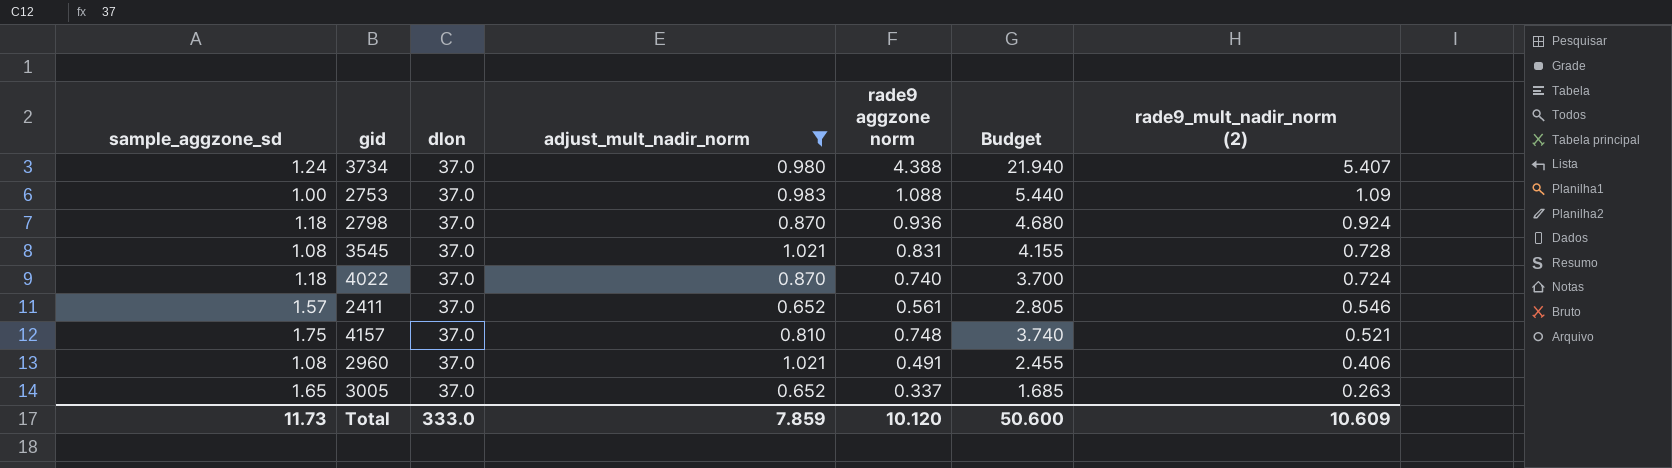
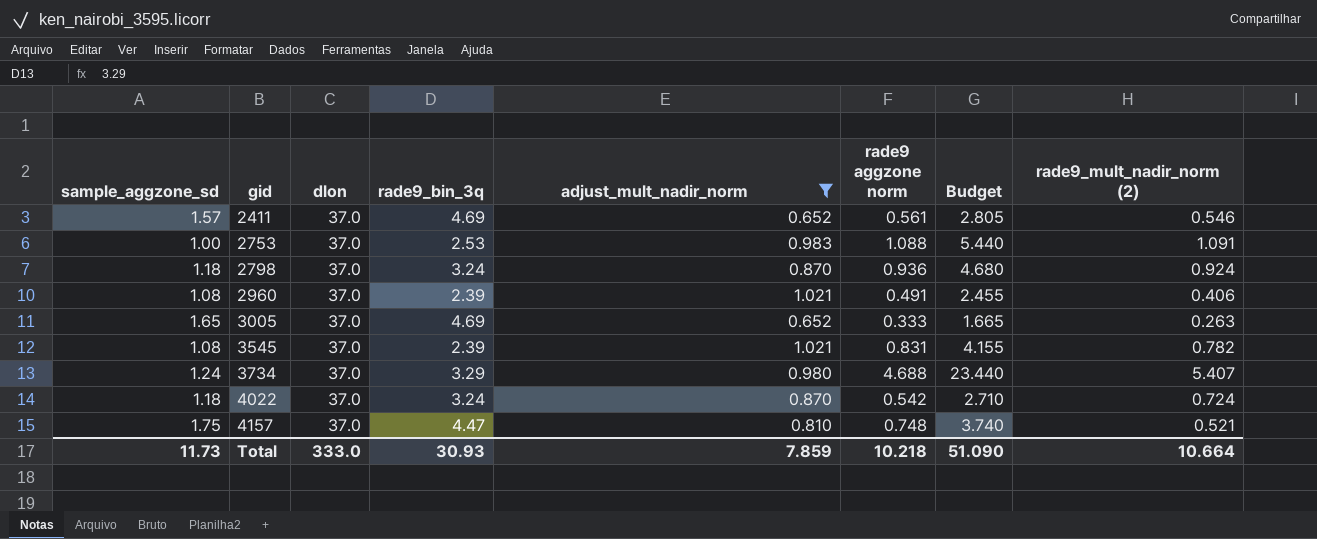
row order: rade9_mult_nadir_norm (2) descending -> gid ascending
column rade9_bin_3q | position: none -> 4
2753 | rade9_mult_nadir_norm (2): 1.09 -> 1.091
3005 | rade9 aggzone norm: 0.337 -> 0.333
3005 | Budget: 1.685 -> 1.665
3545 | rade9_mult_nadir_norm (2): 0.728 -> 0.782
3734 | rade9 aggzone norm: 4.388 -> 4.688
3734 | Budget: 21.940 -> 23.440
4022 | rade9 aggzone norm: 0.740 -> 0.542
4022 | Budget: 3.700 -> 2.710
Total | rade9 aggzone norm: 10.120 -> 10.218
Total | Budget: 50.600 -> 51.090
Total | rade9_mult_nadir_norm (2): 10.609 -> 10.664

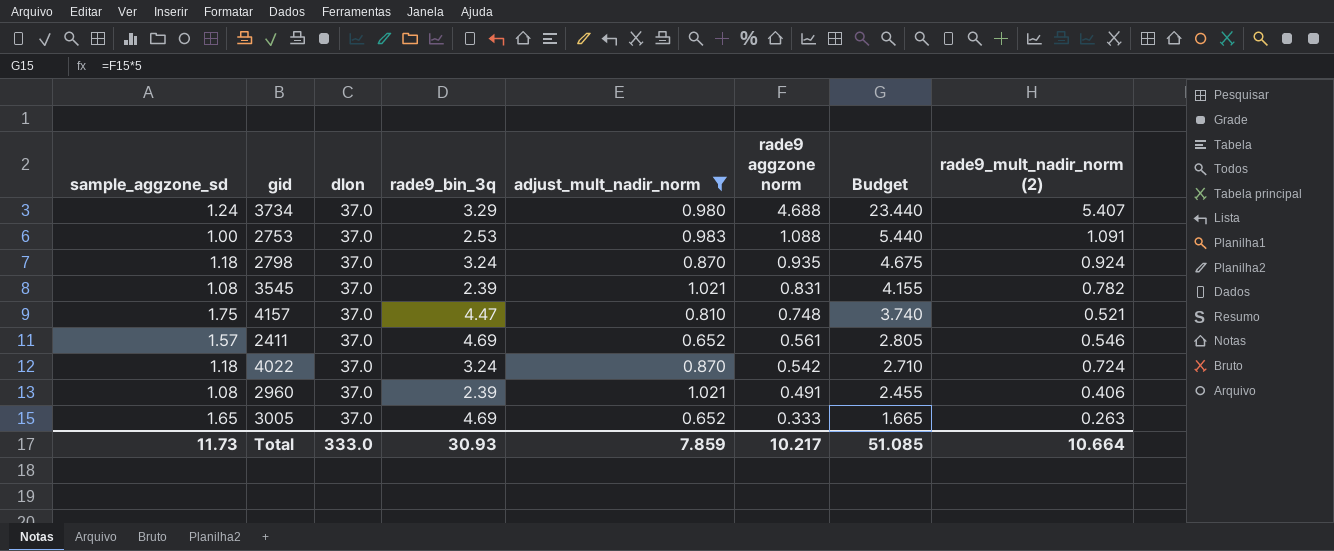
row order: gid ascending -> rade9 aggzone norm descending
2798 | rade9 aggzone norm: 0.936 -> 0.935
2798 | Budget: 4.680 -> 4.675
Total | rade9 aggzone norm: 10.218 -> 10.217
Total | Budget: 51.090 -> 51.085

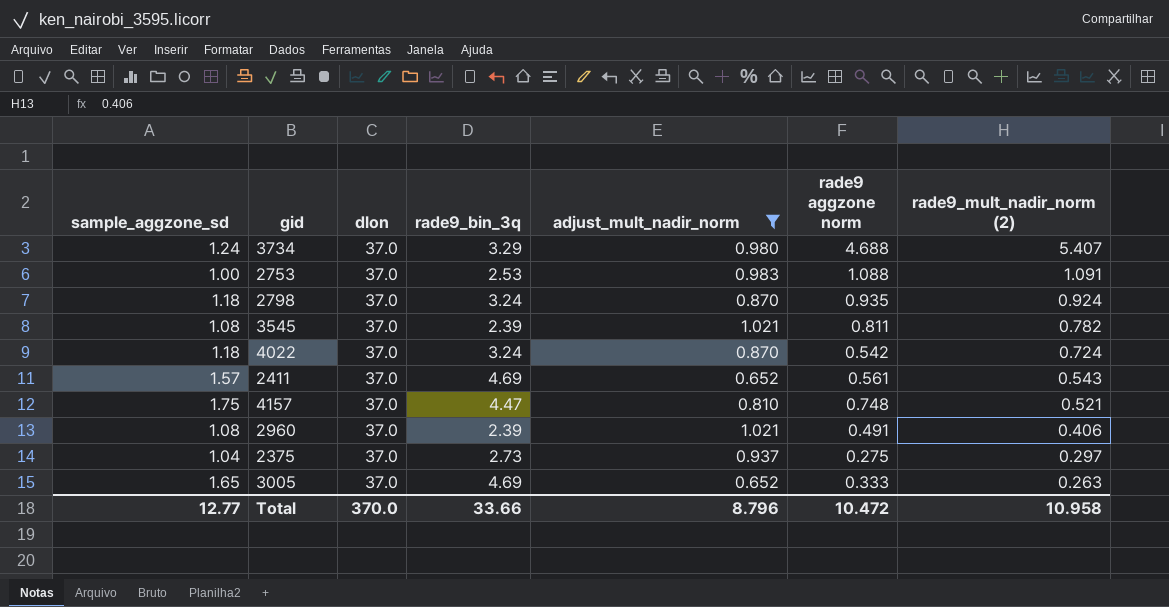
row order: rade9 aggzone norm descending -> rade9_mult_nadir_norm (2) descending
column Budget | formula: [rade9 aggzone norm] * 5 -> none
3545 | rade9 aggzone norm: 0.831 -> 0.811
2411 | rade9_mult_nadir_norm (2): 0.546 -> 0.543
row 2375: none -> 1.04 | 37.0 | 2.73 | 0.937 | 0.275 | 0.297
Total | sample_aggzone_sd: 11.73 -> 12.77
Total | dlon: 333.0 -> 370.0
Total | rade9_bin_3q: 30.93 -> 33.66
Total | adjust_mult_nadir_norm: 7.859 -> 8.796
Total | rade9 aggzone norm: 10.217 -> 10.472
Total | rade9_mult_nadir_norm (2): 10.664 -> 10.958

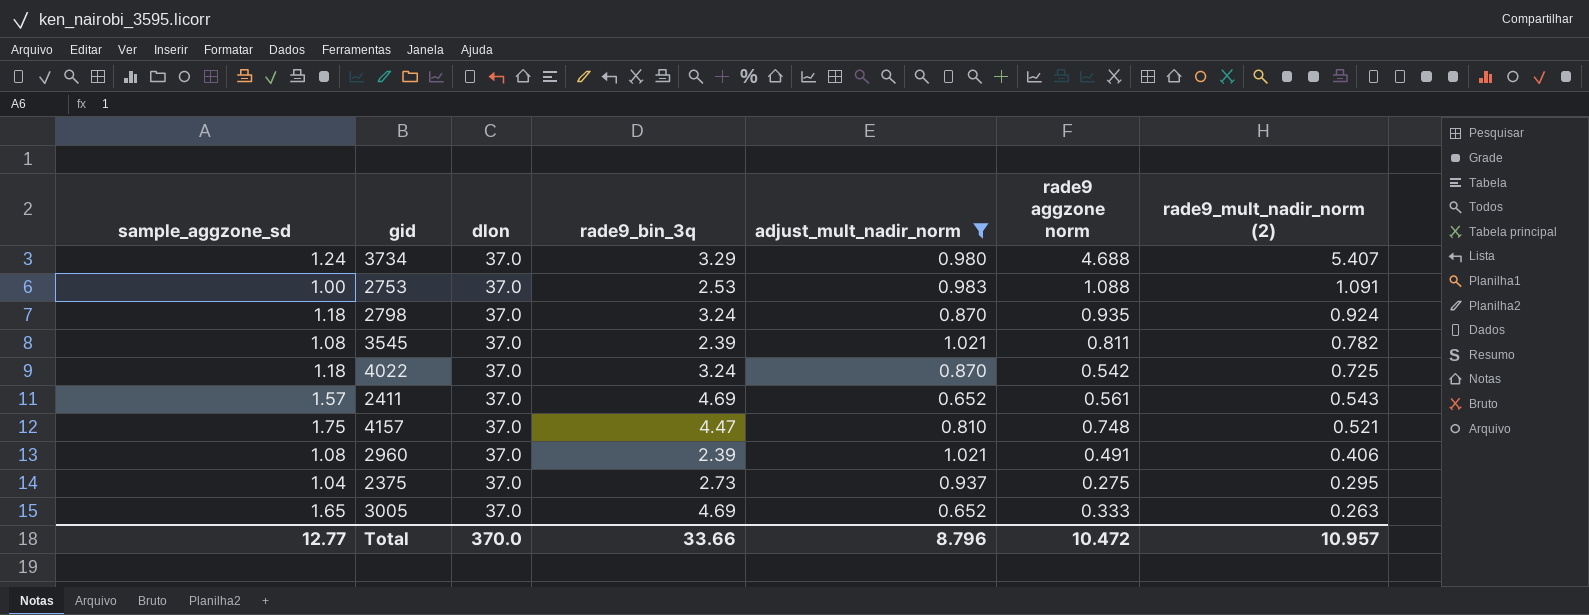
4022 | rade9_mult_nadir_norm (2): 0.724 -> 0.725
2375 | rade9_mult_nadir_norm (2): 0.297 -> 0.295
Total | rade9_mult_nadir_norm (2): 10.958 -> 10.957

